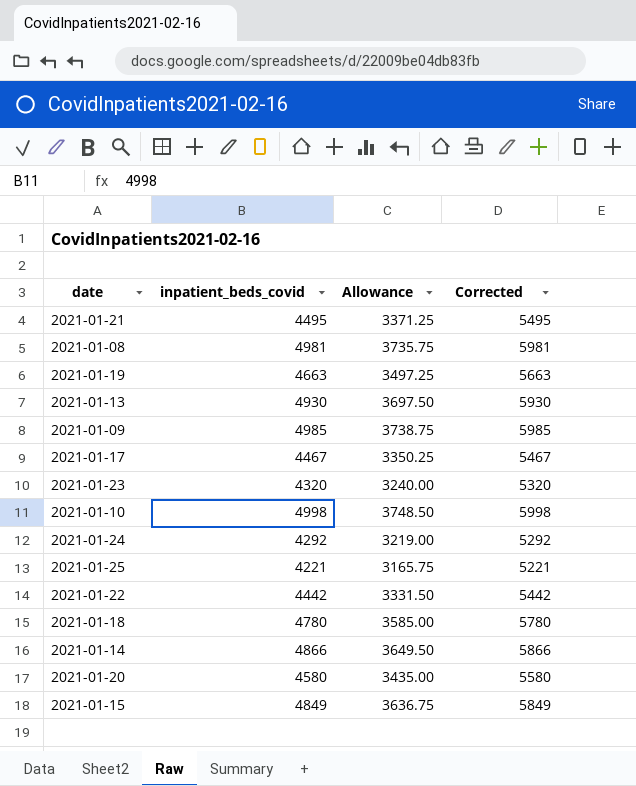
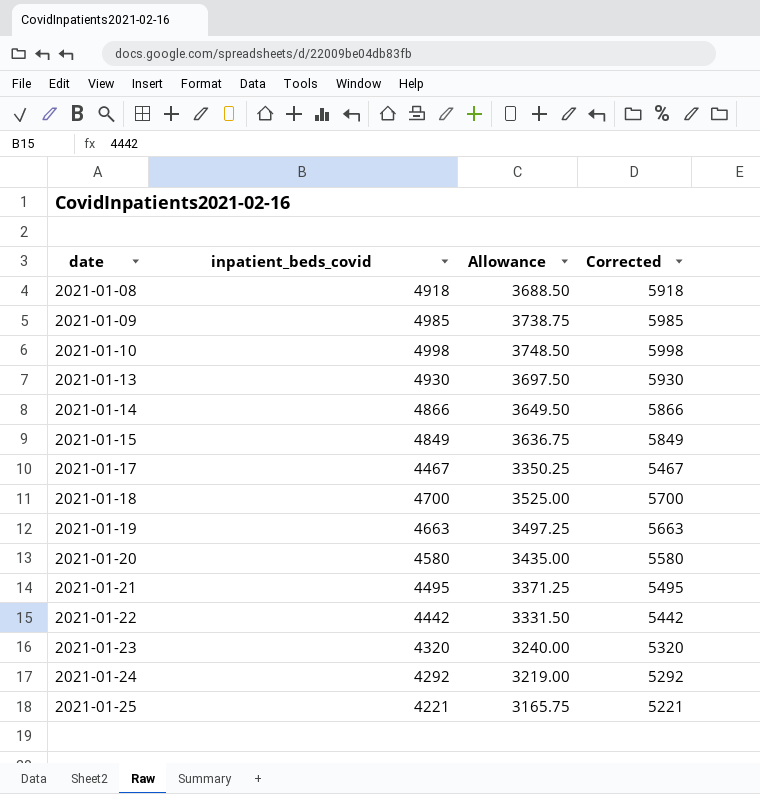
row order: none -> date ascending
2021-01-08 | inpatient_beds_covid: 4981 -> 4918
2021-01-08 | Allowance: 3735.75 -> 3688.50
2021-01-08 | Corrected: 5981 -> 5918
2021-01-18 | inpatient_beds_covid: 4780 -> 4700
2021-01-18 | Allowance: 3585.00 -> 3525.00
2021-01-18 | Corrected: 5780 -> 5700

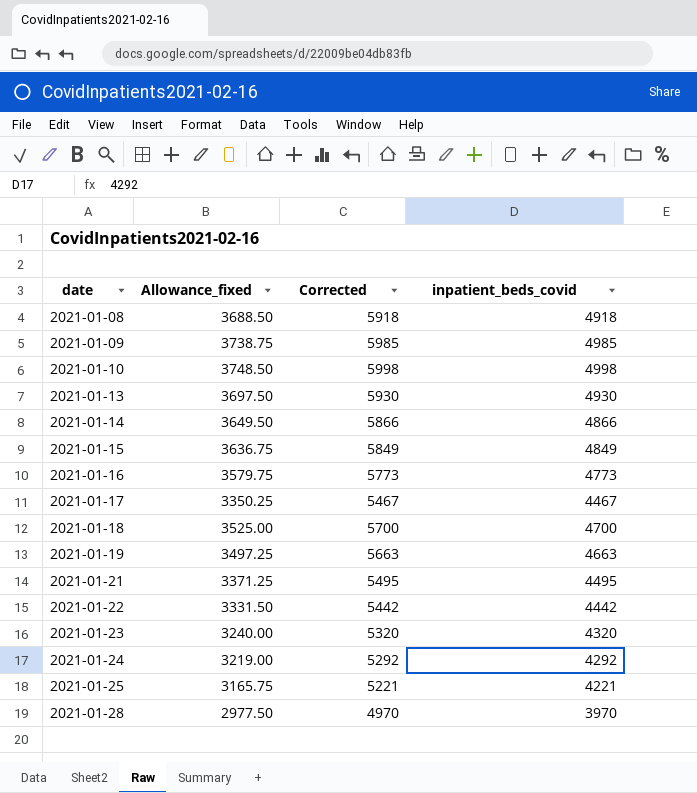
column name: Allowance -> Allowance_fixed
column inpatient_beds_covid | position: 2 -> 4
row 2021-01-20: 4580 | 3435.00 | 5580 -> none
row 2021-01-16: none -> 3579.75 | 5773 | 4773
row 2021-01-28: none -> 2977.50 | 4970 | 3970

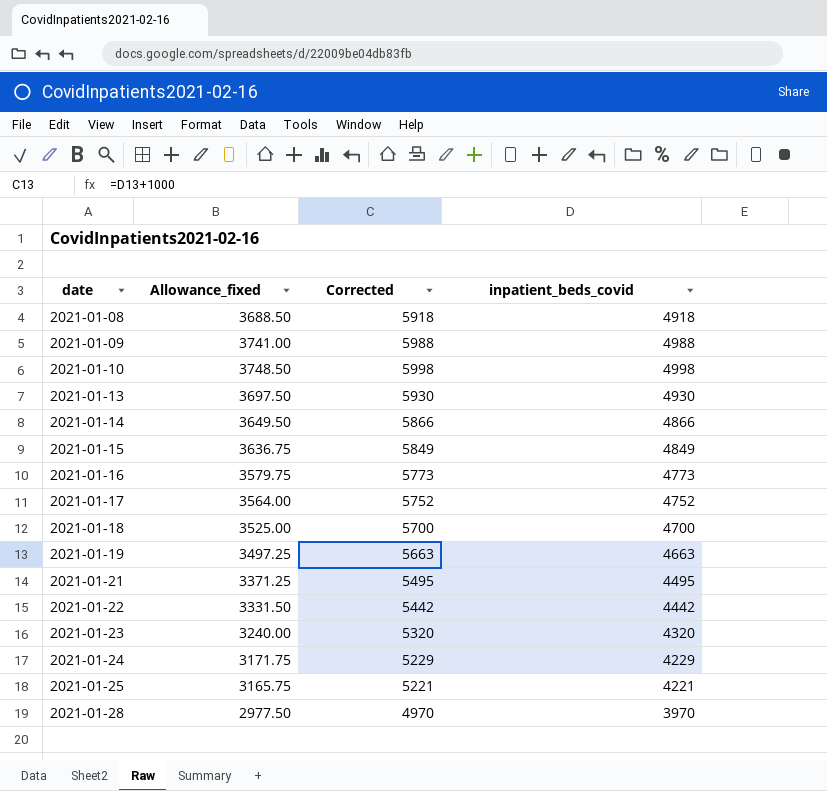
2021-01-09 | Allowance_fixed: 3738.75 -> 3741.00
2021-01-09 | Corrected: 5985 -> 5988
2021-01-09 | inpatient_beds_covid: 4985 -> 4988
2021-01-17 | Allowance_fixed: 3350.25 -> 3564.00
2021-01-17 | Corrected: 5467 -> 5752
2021-01-17 | inpatient_beds_covid: 4467 -> 4752
2021-01-24 | Allowance_fixed: 3219.00 -> 3171.75
2021-01-24 | Corrected: 5292 -> 5229
2021-01-24 | inpatient_beds_covid: 4292 -> 4229

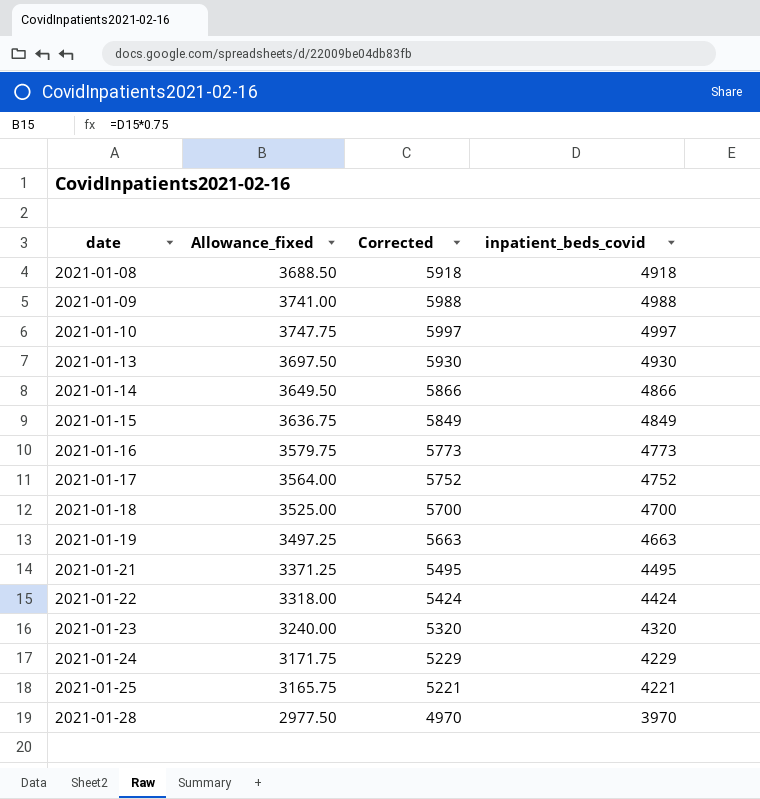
2021-01-10 | Allowance_fixed: 3748.50 -> 3747.75
2021-01-10 | Corrected: 5998 -> 5997
2021-01-10 | inpatient_beds_covid: 4998 -> 4997
2021-01-22 | Allowance_fixed: 3331.50 -> 3318.00
2021-01-22 | Corrected: 5442 -> 5424
2021-01-22 | inpatient_beds_covid: 4442 -> 4424

